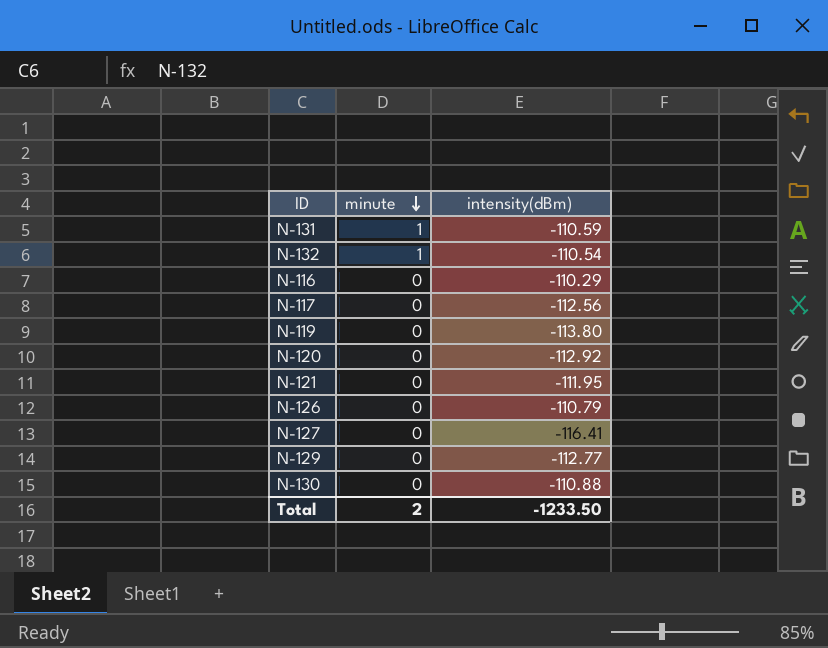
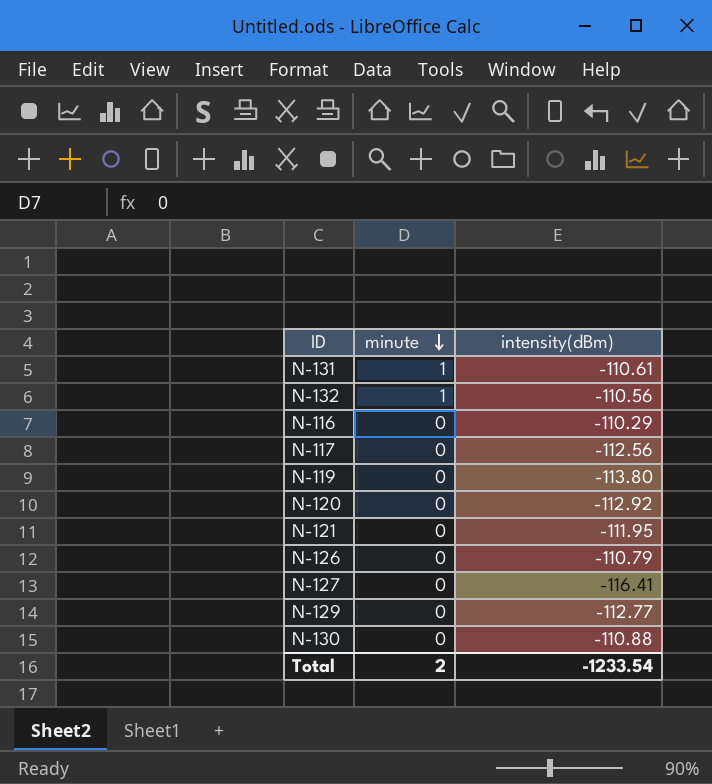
N-131 | intensity(dBm): -110.59 -> -110.61
N-132 | intensity(dBm): -110.54 -> -110.56
Total | intensity(dBm): -1233.50 -> -1233.54

